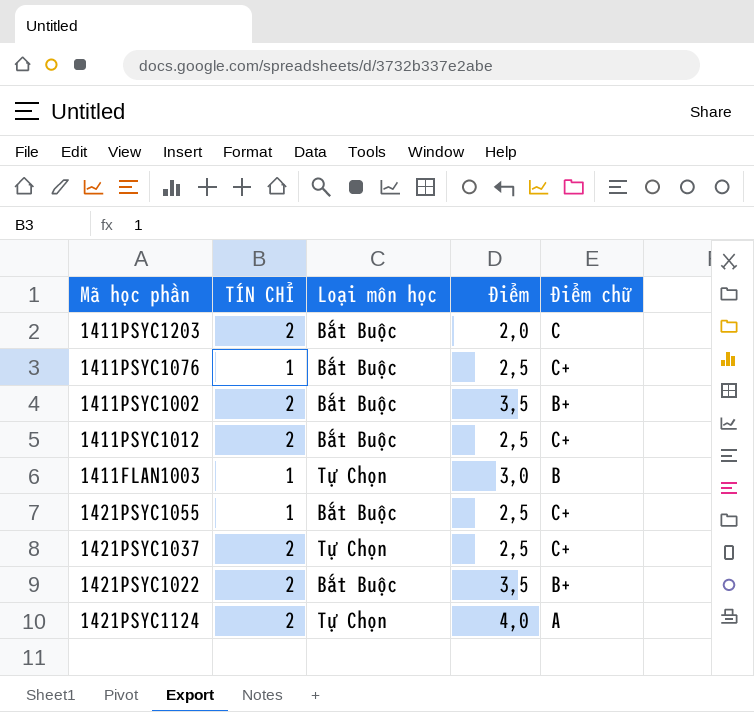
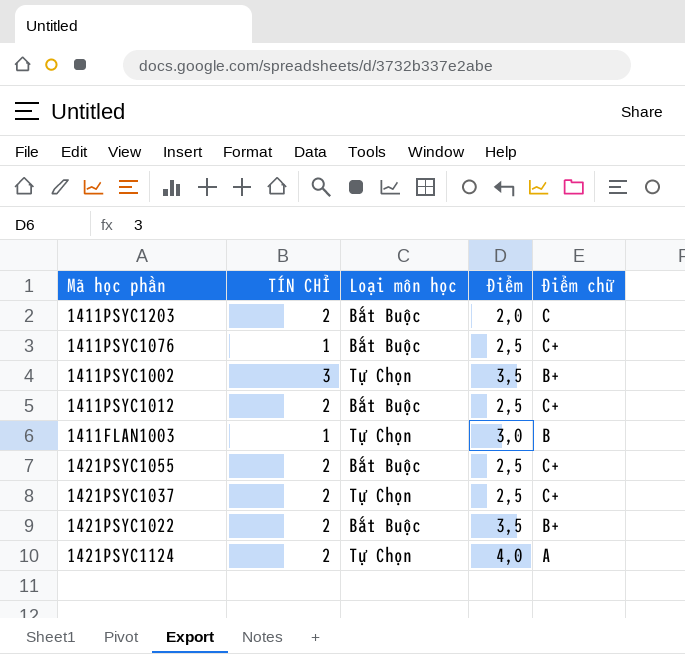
1411PSYC1002 | TÍN CHỈ: 2 -> 3
1411PSYC1002 | Loại môn học: Bắt Buộc -> Tự Chọn
1421PSYC1055 | TÍN CHỈ: 1 -> 2

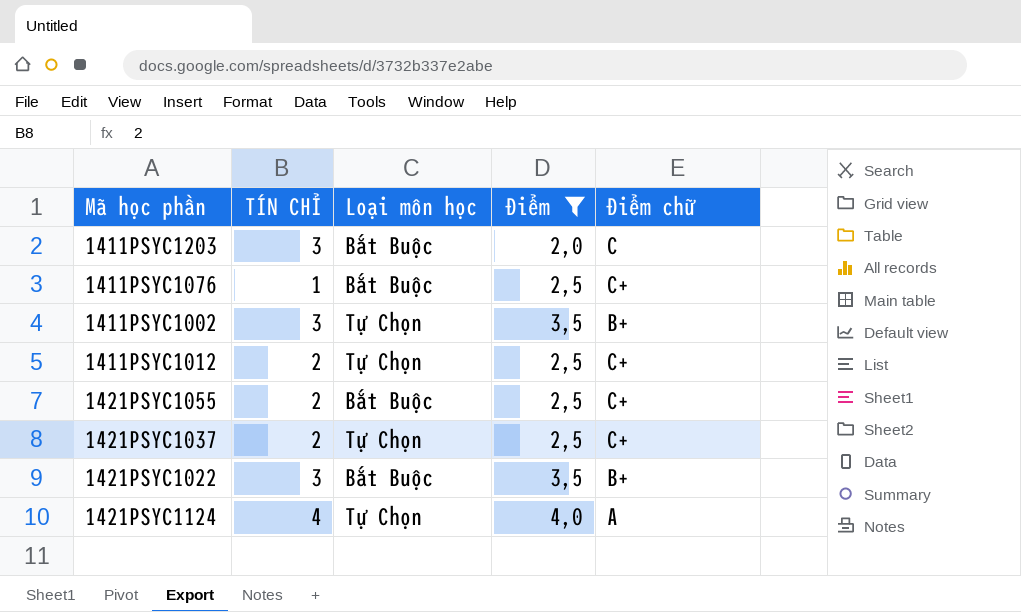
filter: none -> Điểm != 3,0
1411PSYC1203 | TÍN CHỈ: 2 -> 3
1411PSYC1012 | Loại môn học: Bắt Buộc -> Tự Chọn
1421PSYC1022 | TÍN CHỈ: 2 -> 3
1421PSYC1124 | TÍN CHỈ: 2 -> 4

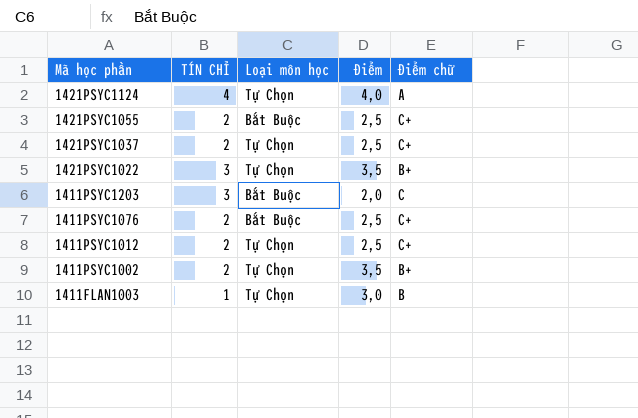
filter: Điểm != 3,0 -> none
row order: none -> Mã học phần descending
1421PSYC1022 | Loại môn học: Bắt Buộc -> Tự Chọn
1411PSYC1076 | TÍN CHỈ: 1 -> 2
1411PSYC1002 | TÍN CHỈ: 3 -> 2

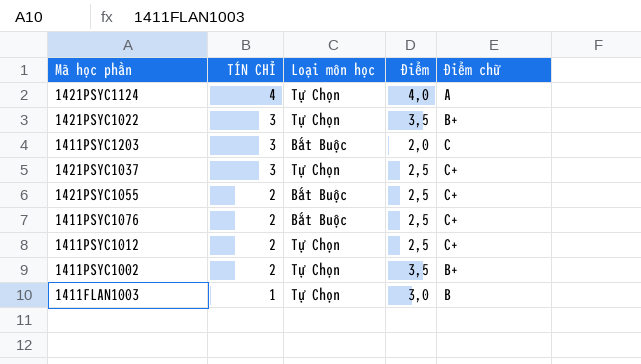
row order: Mã học phần descending -> TÍN CHỈ descending
1421PSYC1037 | TÍN CHỈ: 2 -> 3

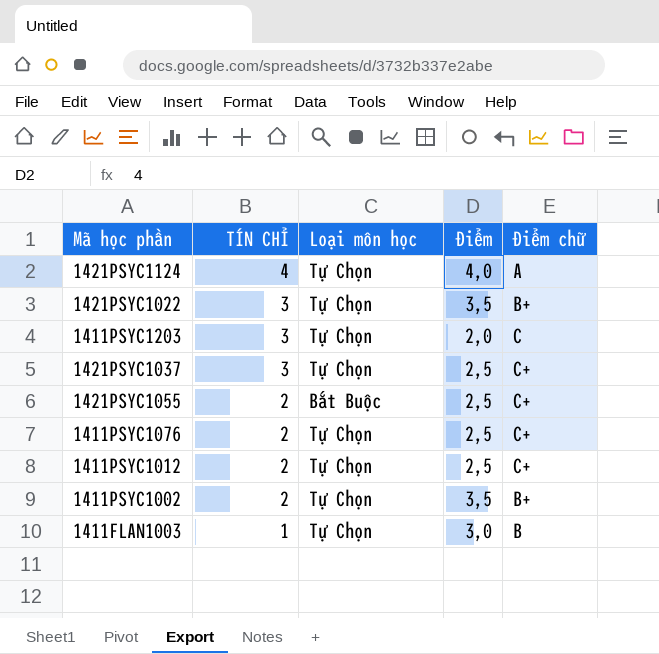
1411PSYC1203 | Loại môn học: Bắt Buộc -> Tự Chọn
1411PSYC1076 | Loại môn học: Bắt Buộc -> Tự Chọn

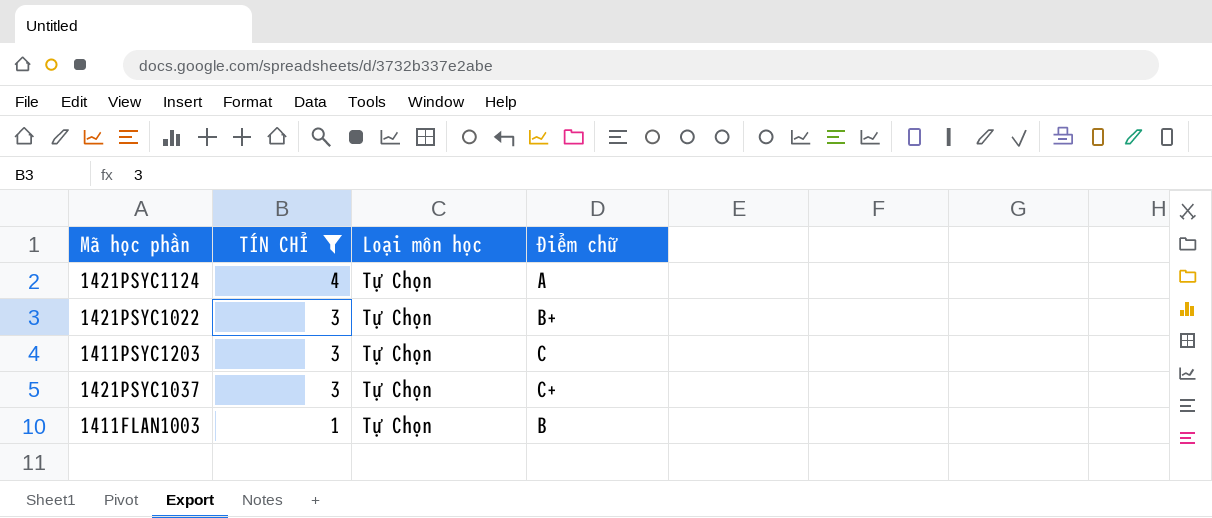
filter: none -> TÍN CHỈ != 2
column Điểm | position: 4 -> none

